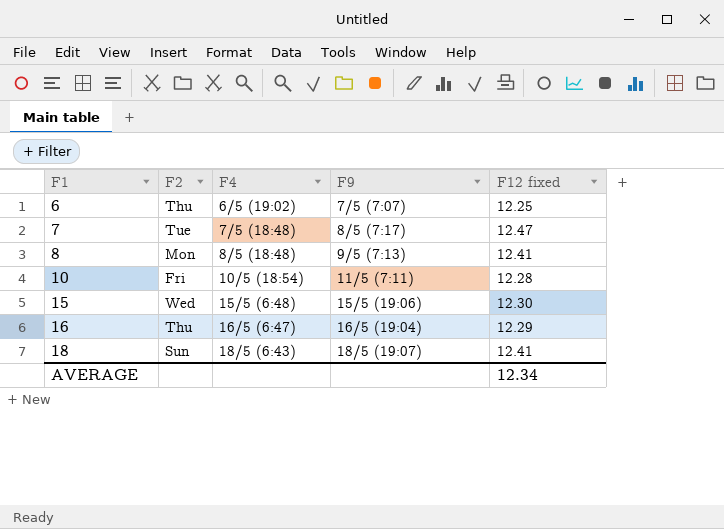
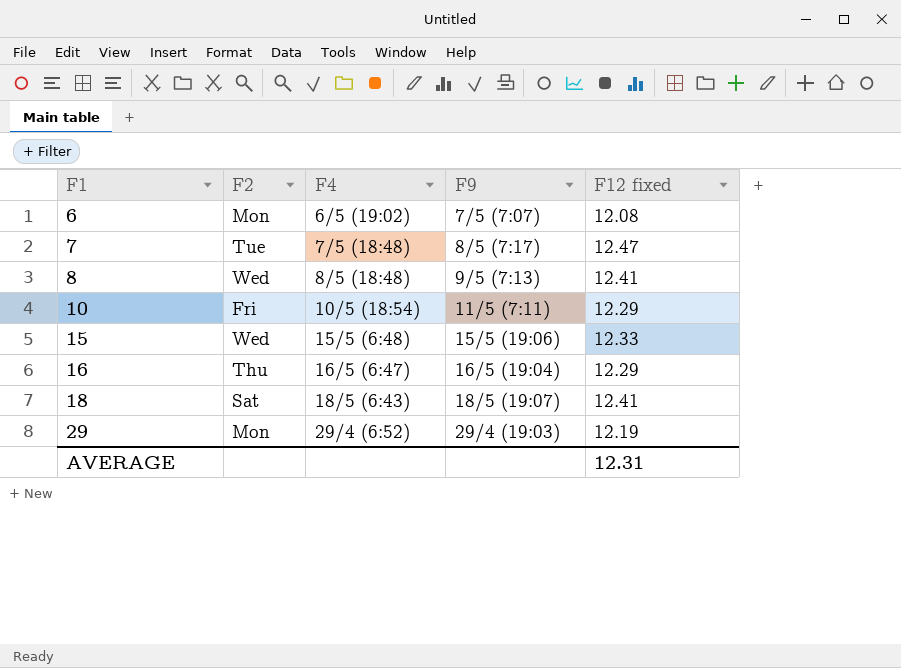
6 | F2: Thu -> Mon
6 | F12 fixed: 12.25 -> 12.08
8 | F2: Mon -> Wed
10 | F12 fixed: 12.28 -> 12.29
15 | F12 fixed: 12.30 -> 12.33
18 | F2: Sun -> Sat
row 29: none -> Mon | 29/4 (6:52) | 29/4 (19:03) | 12.19
AVERAGE | F12 fixed: 12.34 -> 12.31

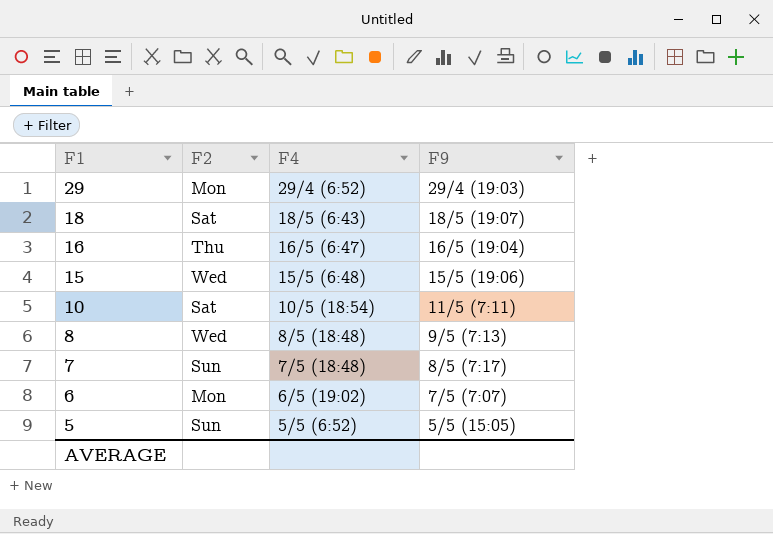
row order: F1 ascending -> F1 descending
column F12 fixed | position: 5 -> none
10 | F2: Fri -> Sat
7 | F2: Tue -> Sun
row 5: none -> Sun | 5/5 (6:52) | 5/5 (15:05)

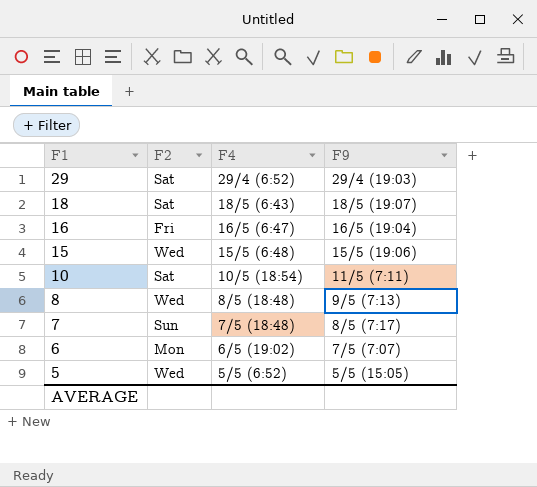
29 | F2: Mon -> Sat
16 | F2: Thu -> Fri
5 | F2: Sun -> Wed

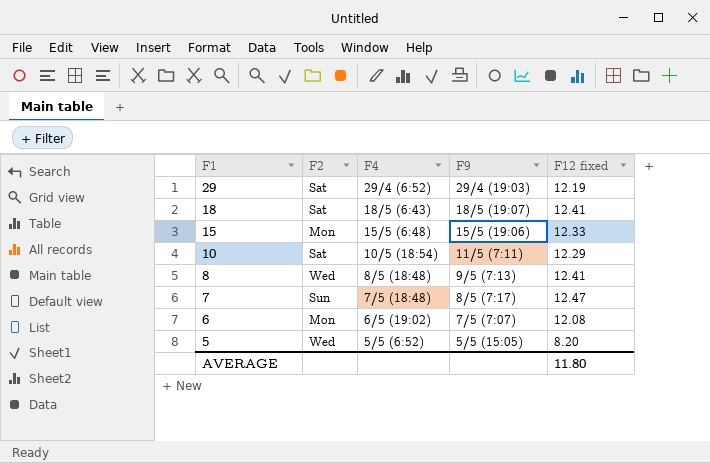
column F12 fixed | position: none -> 5
row 16: Fri | 16/5 (6:47) | 16/5 (19:04) -> none
15 | F2: Wed -> Mon

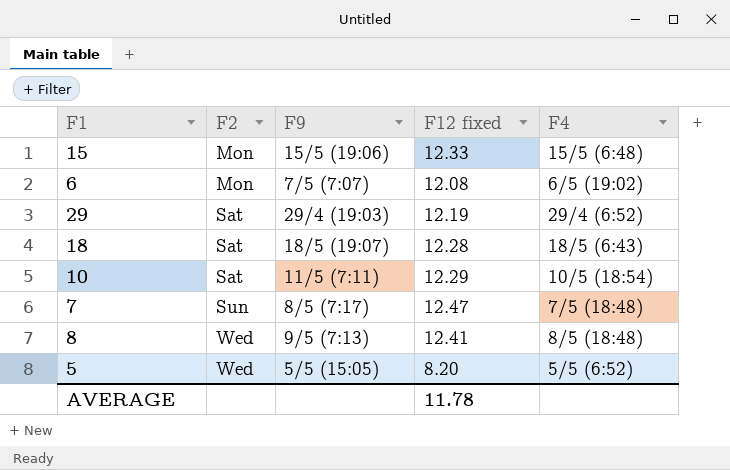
row order: F1 descending -> F2 ascending
column F4 | position: 3 -> 5
18 | F12 fixed: 12.41 -> 12.28
AVERAGE | F12 fixed: 11.80 -> 11.78

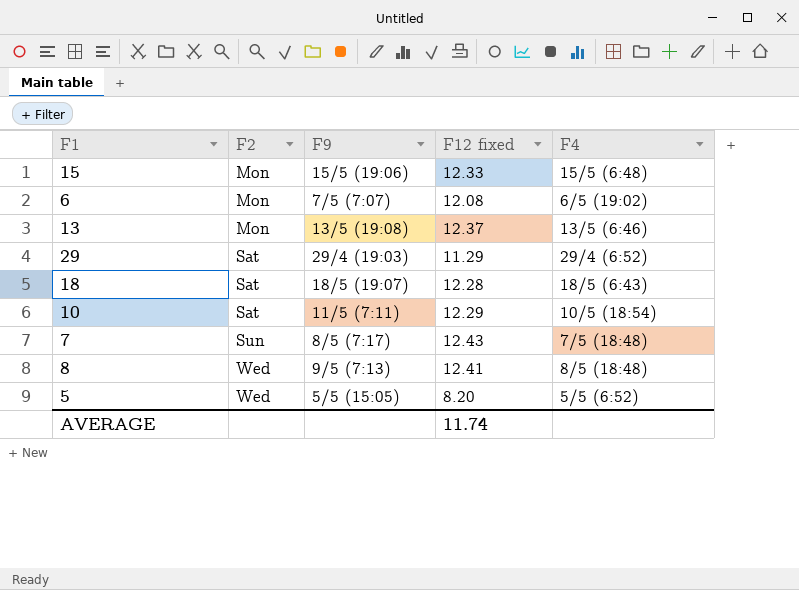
row 13: none -> Mon | 13/5 (19:08) | 12.37 | 13/5 (6:46)
29 | F12 fixed: 12.19 -> 11.29
7 | F12 fixed: 12.47 -> 12.43
AVERAGE | F12 fixed: 11.78 -> 11.74

